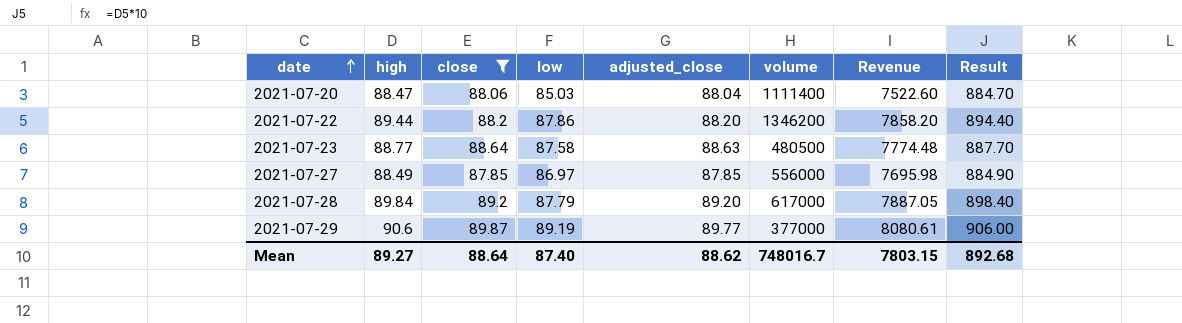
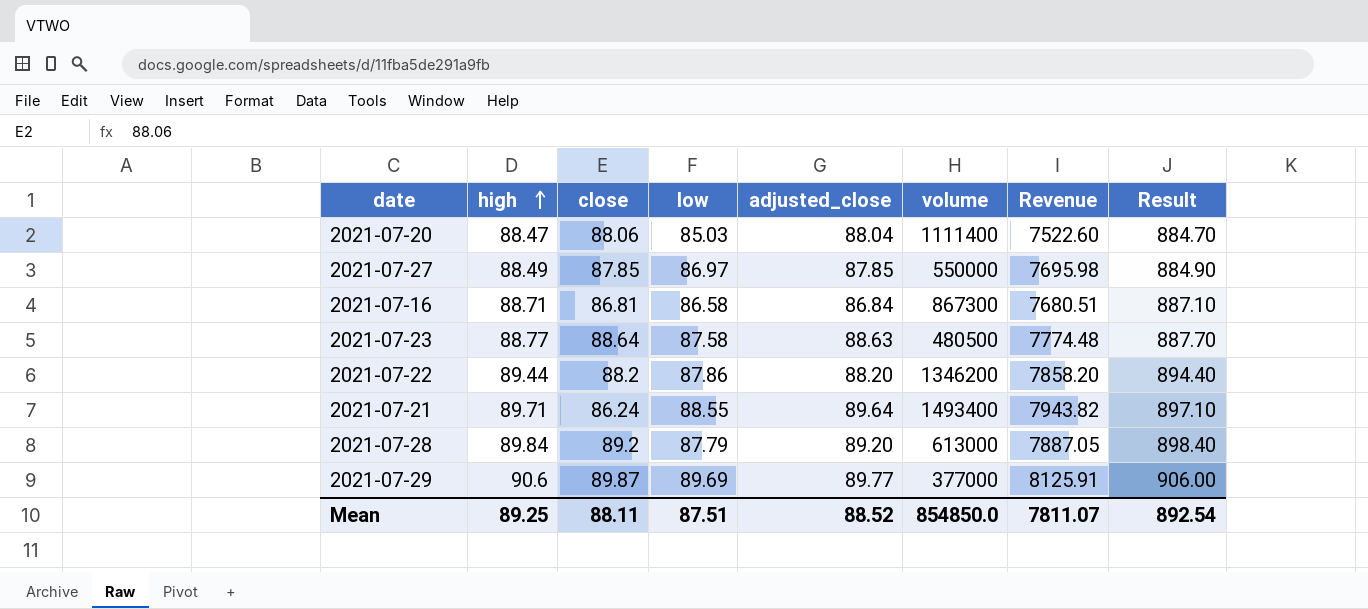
filter: close >= 87.85 -> none
row order: date ascending -> high ascending
2021-07-27 | volume: 556000 -> 550000
2021-07-28 | volume: 617000 -> 613000
2021-07-29 | low: 89.19 -> 89.69
2021-07-29 | Revenue: 8080.61 -> 8125.91
Mean | high: 89.27 -> 89.25
Mean | close: 88.64 -> 88.11
Mean | low: 87.40 -> 87.51
Mean | adjusted_close: 88.62 -> 88.52
Mean | volume: 748016.7 -> 854850.0
Mean | Revenue: 7803.15 -> 7811.07
Mean | Result: 892.68 -> 892.54

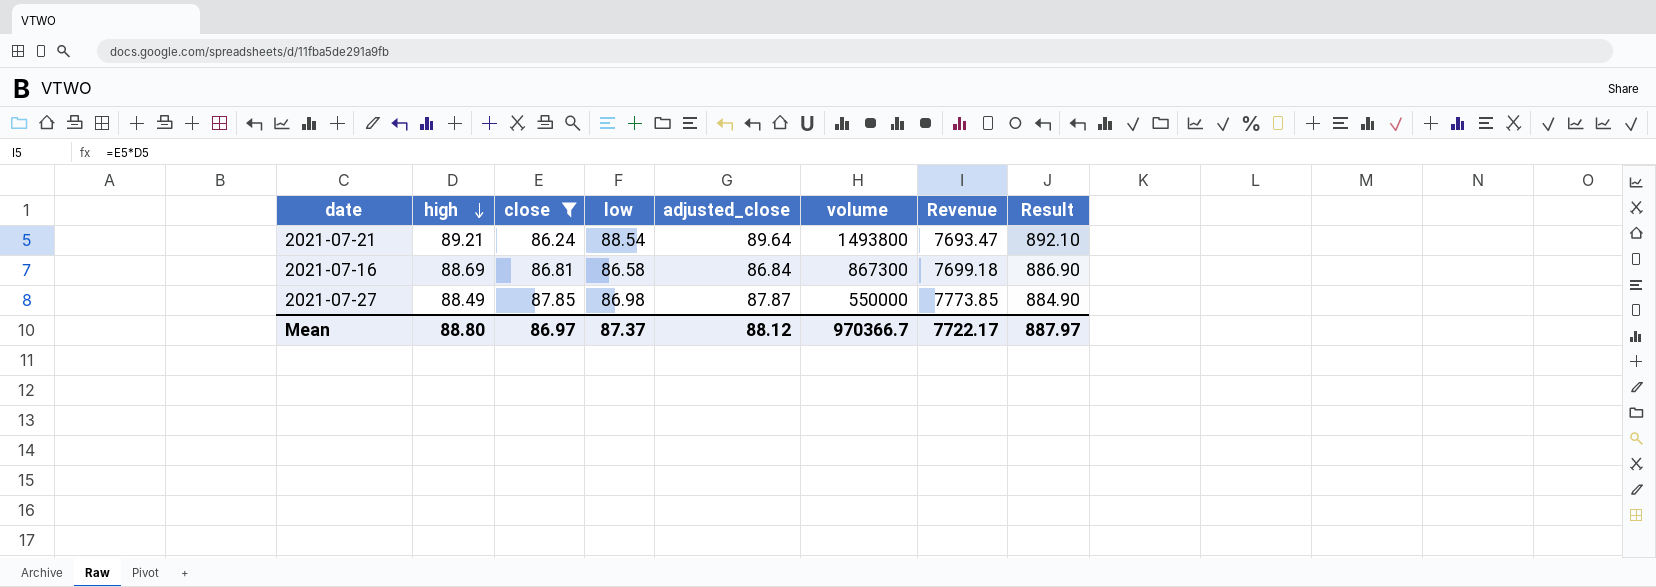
filter: none -> close <= 87.85
row order: high ascending -> high descending
column Revenue | formula: [high] * [low] -> [high] * [close]
2021-07-21 | high: 89.71 -> 89.21
2021-07-21 | low: 88.55 -> 88.54
2021-07-21 | volume: 1493400 -> 1493800
2021-07-21 | Result: 897.10 -> 892.10
2021-07-16 | high: 88.71 -> 88.69
2021-07-16 | Result: 887.10 -> 886.90
2021-07-27 | low: 86.97 -> 86.98
2021-07-27 | adjusted_close: 87.85 -> 87.87
Mean | high: 89.25 -> 88.80
Mean | close: 88.11 -> 86.97
Mean | low: 87.51 -> 87.37
Mean | adjusted_close: 88.52 -> 88.12
Mean | volume: 854850.0 -> 970366.7
Mean | Revenue: 7811.07 -> 7722.17
Mean | Result: 892.54 -> 887.97

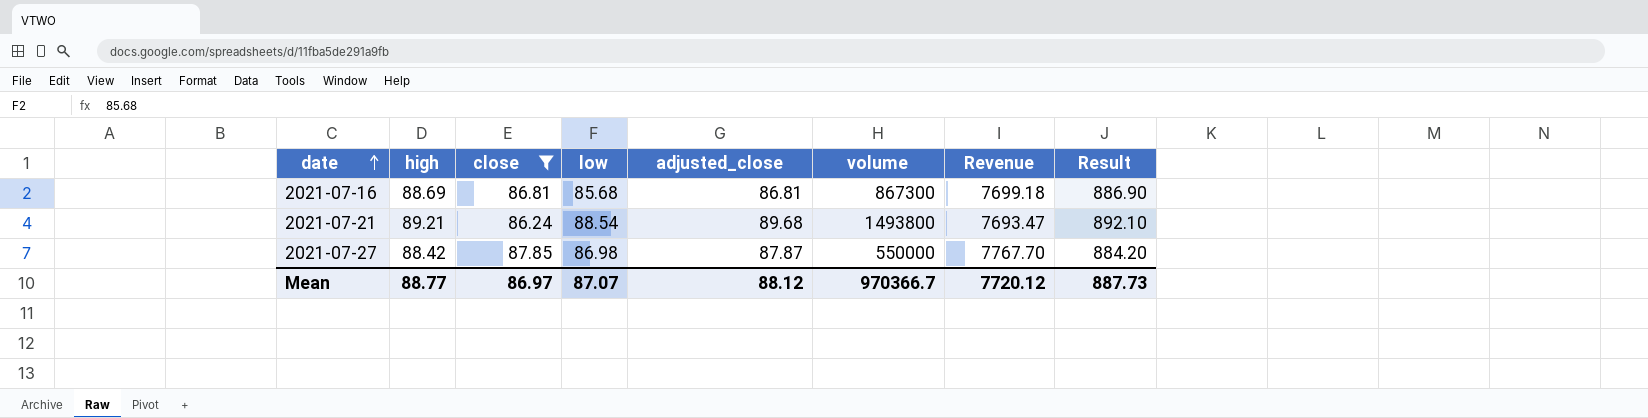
row order: high descending -> date ascending
2021-07-16 | low: 86.58 -> 85.68
2021-07-16 | adjusted_close: 86.84 -> 86.81
2021-07-21 | adjusted_close: 89.64 -> 89.68
2021-07-27 | high: 88.49 -> 88.42
2021-07-27 | Revenue: 7773.85 -> 7767.70
2021-07-27 | Result: 884.90 -> 884.20
Mean | high: 88.80 -> 88.77
Mean | low: 87.37 -> 87.07
Mean | Revenue: 7722.17 -> 7720.12
Mean | Result: 887.97 -> 887.73

